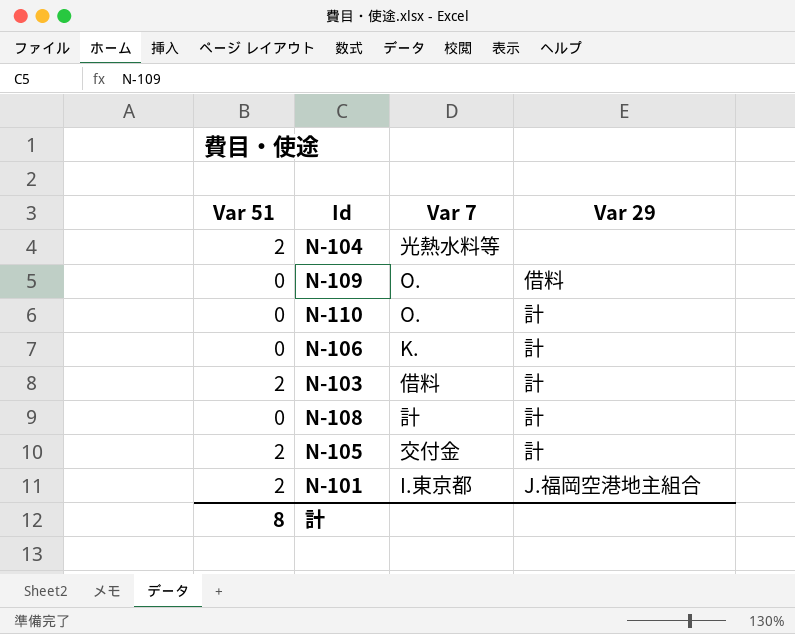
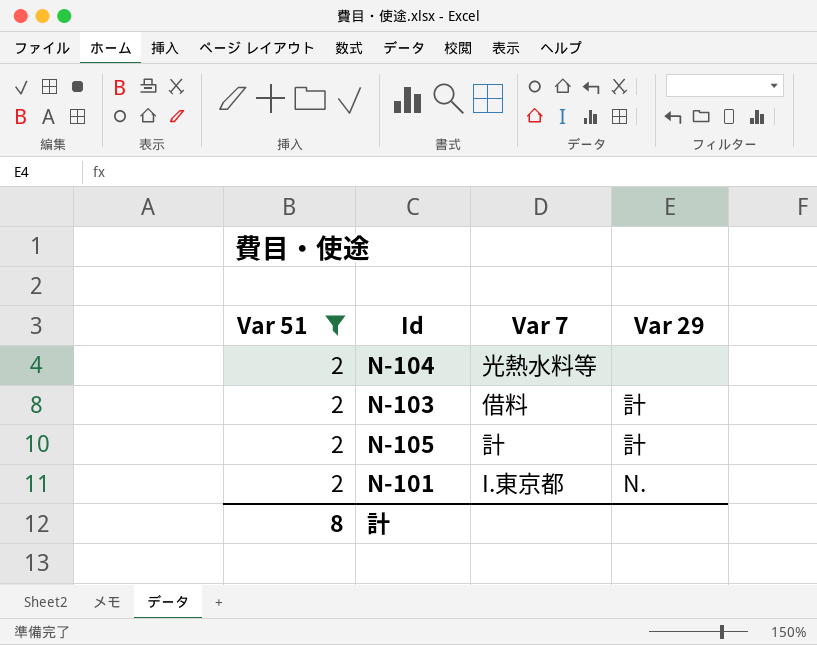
filter: none -> Var 51 = 2
N-105 | Var 7: 交付金 -> 計
N-101 | Var 29: J.福岡空港地主組合 -> N.

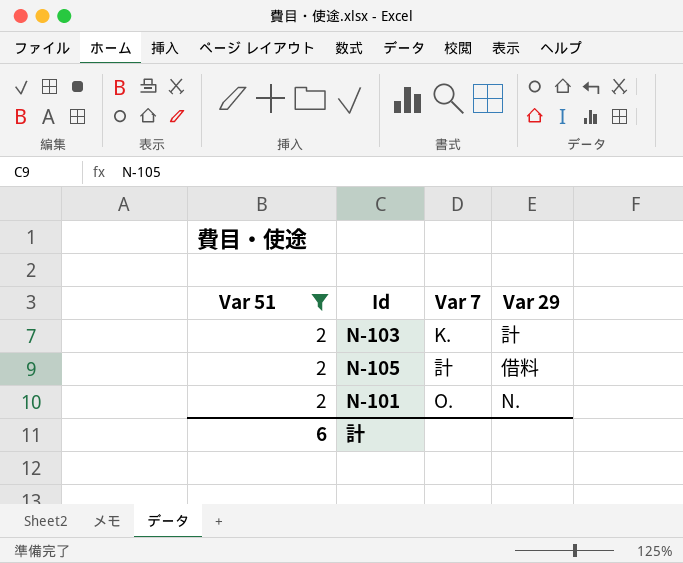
row N-104: 2 | 光熱水料等 | none -> none
N-103 | Var 7: 借料 -> K.
N-105 | Var 29: 計 -> 借料
N-101 | Var 7: I.東京都 -> O.
計 | Var 51: 8 -> 6

